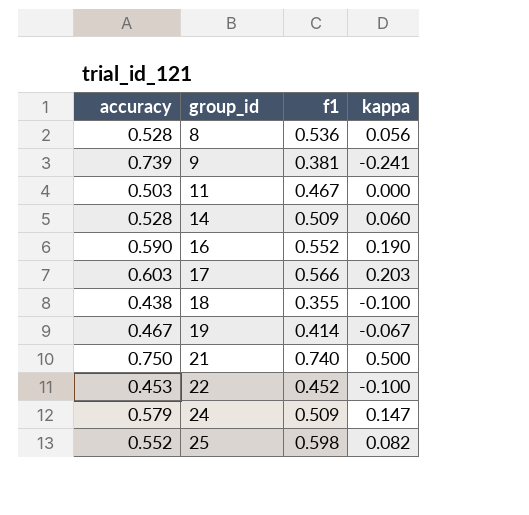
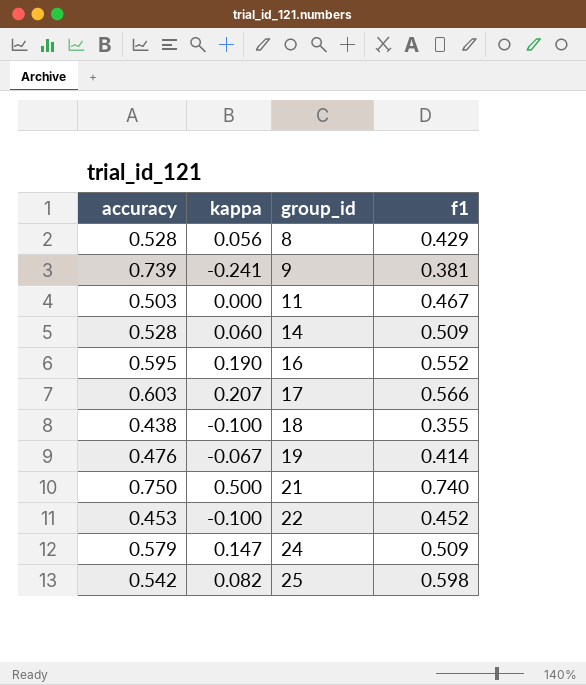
column kappa | position: 4 -> 2
8 | f1: 0.536 -> 0.429
16 | accuracy: 0.590 -> 0.595
17 | kappa: 0.203 -> 0.207
19 | accuracy: 0.467 -> 0.476
25 | accuracy: 0.552 -> 0.542

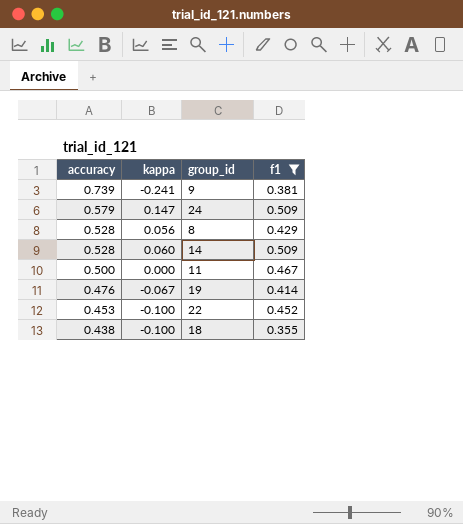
filter: none -> f1 <= 0.509
row order: group_id ascending -> accuracy descending
11 | accuracy: 0.503 -> 0.500

